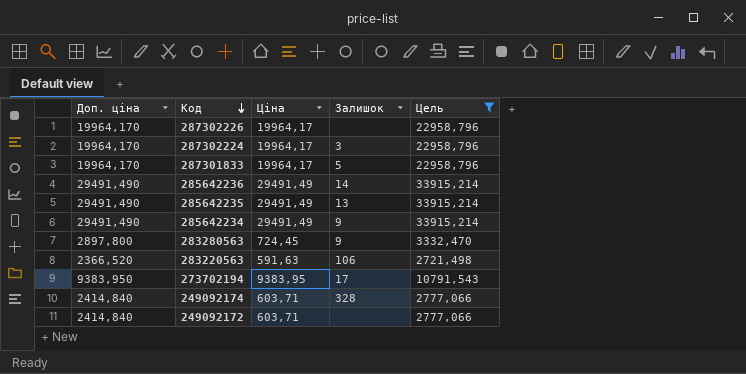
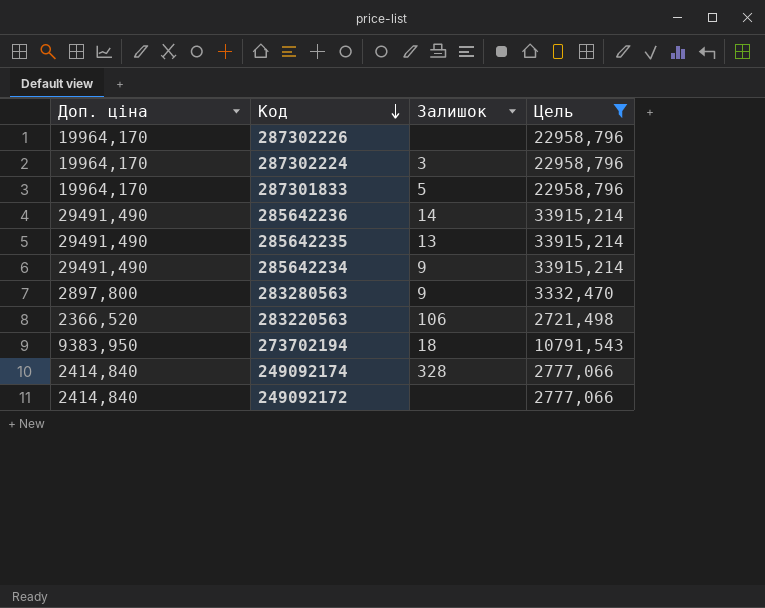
column Ціна | position: 3 -> none
273702194 | Залишок: 17 -> 18

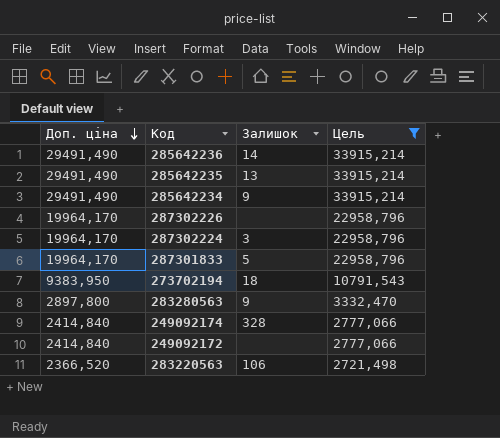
row order: Код descending -> Доп. ціна descending

